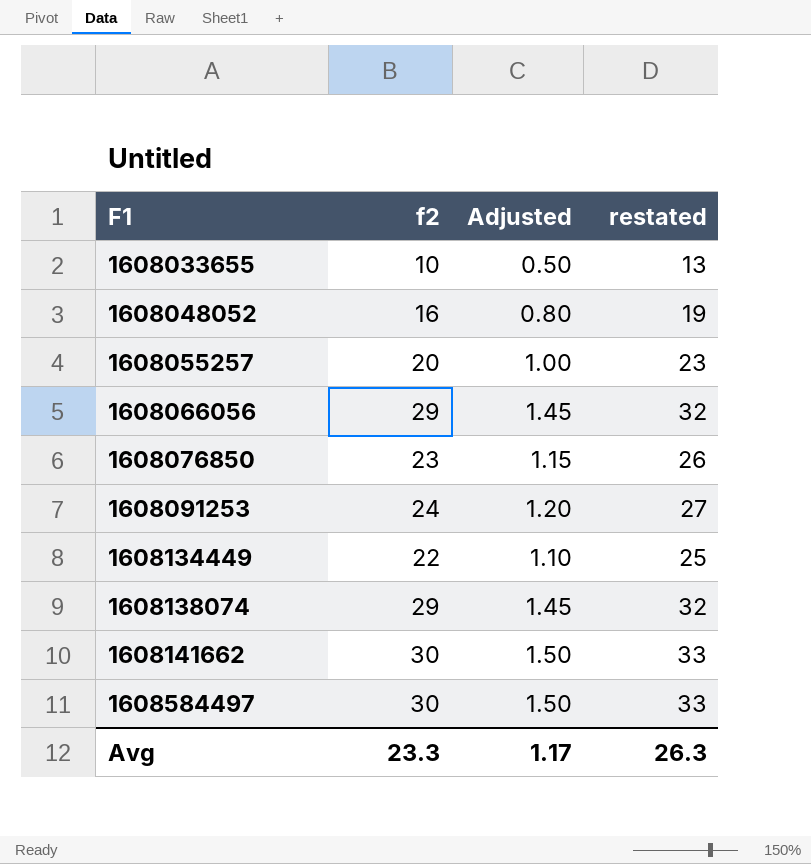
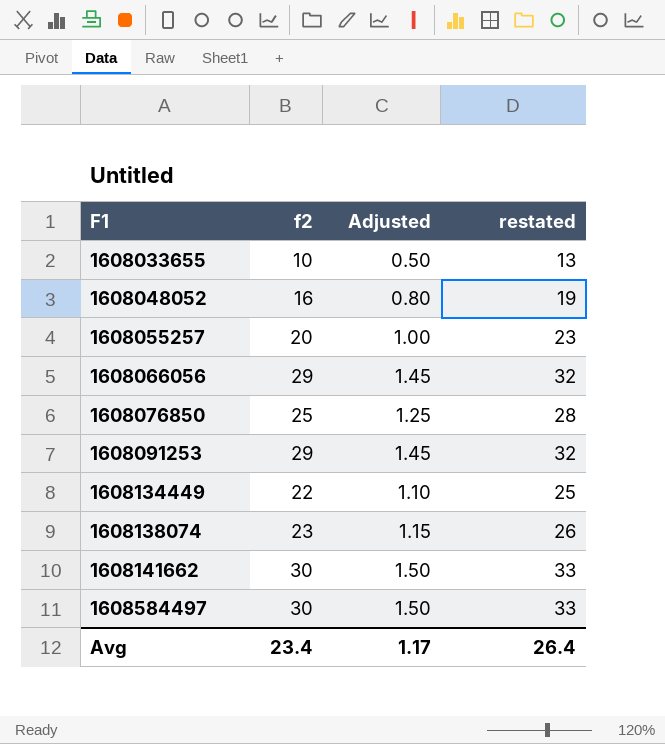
1608076850 | f2: 23 -> 25
1608076850 | Adjusted: 1.15 -> 1.25
1608076850 | restated: 26 -> 28
1608091253 | f2: 24 -> 29
1608091253 | Adjusted: 1.20 -> 1.45
1608091253 | restated: 27 -> 32
1608138074 | f2: 29 -> 23
1608138074 | Adjusted: 1.45 -> 1.15
1608138074 | restated: 32 -> 26
Avg | f2: 23.3 -> 23.4
Avg | restated: 26.3 -> 26.4

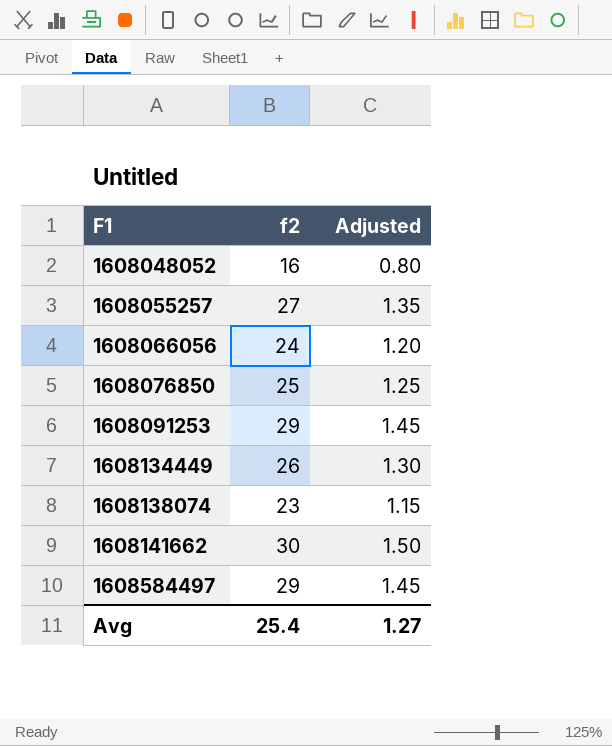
column restated | formula: [f2] + 3 -> none
row 1608033655: 10 | 0.50 | 13 -> none
1608055257 | f2: 20 -> 27
1608055257 | Adjusted: 1.00 -> 1.35
1608066056 | f2: 29 -> 24
1608066056 | Adjusted: 1.45 -> 1.20
1608134449 | f2: 22 -> 26
1608134449 | Adjusted: 1.10 -> 1.30
1608584497 | f2: 30 -> 29
1608584497 | Adjusted: 1.50 -> 1.45
Avg | f2: 23.4 -> 25.4
Avg | Adjusted: 1.17 -> 1.27

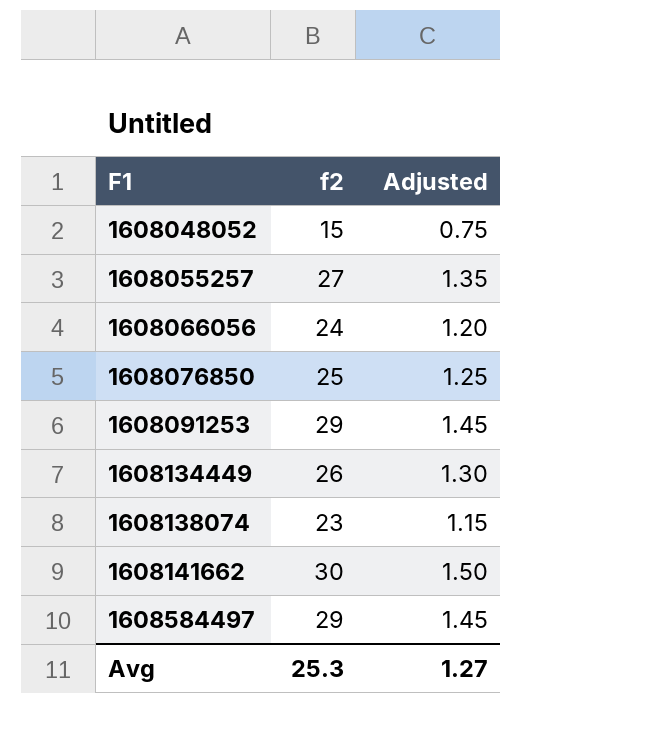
1608048052 | f2: 16 -> 15
1608048052 | Adjusted: 0.80 -> 0.75
Avg | f2: 25.4 -> 25.3

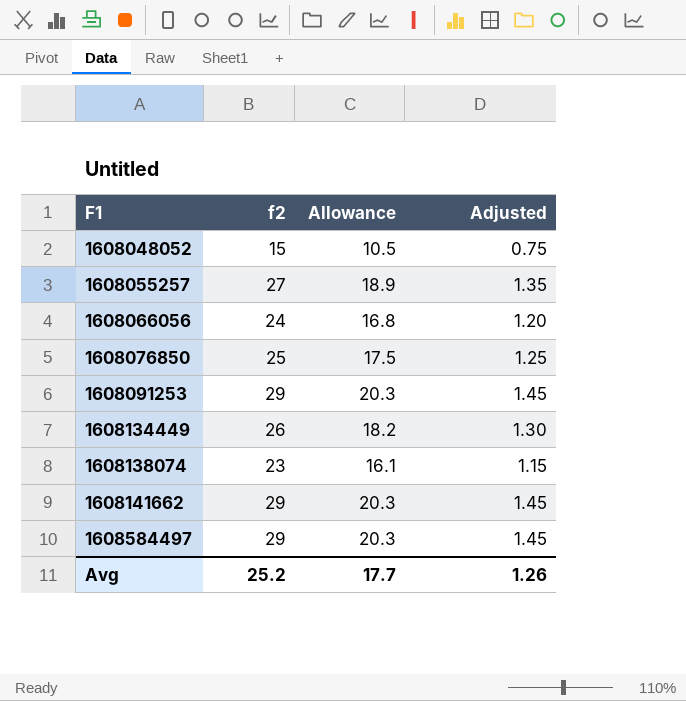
column Allowance | formula: none -> [f2] * 0.7
1608141662 | f2: 30 -> 29
1608141662 | Adjusted: 1.50 -> 1.45
Avg | f2: 25.3 -> 25.2
Avg | Adjusted: 1.27 -> 1.26

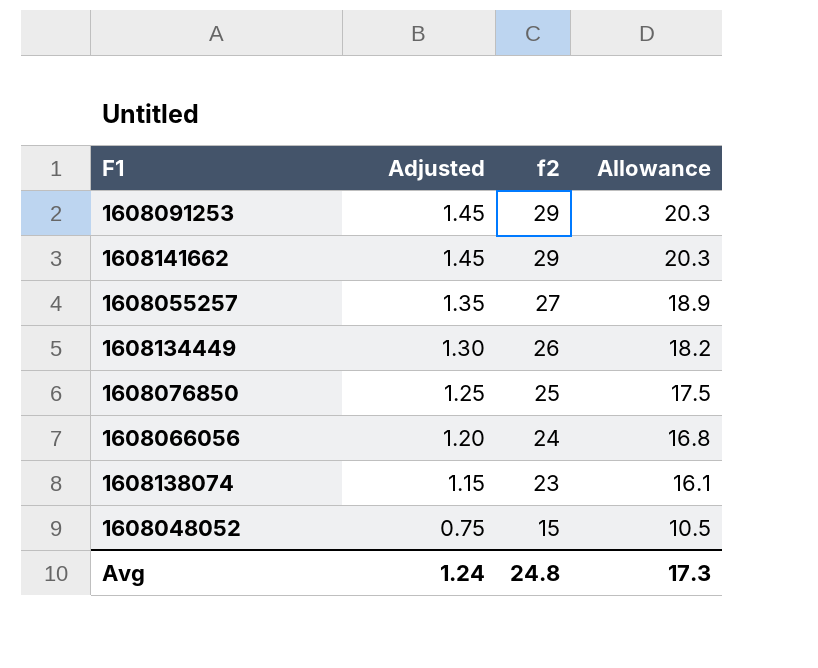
row order: F1 ascending -> Adjusted descending
column Adjusted | position: 4 -> 2
row 1608584497: 29 | 20.3 | 1.45 -> none
Avg | Adjusted: 1.26 -> 1.24
Avg | f2: 25.2 -> 24.8
Avg | Allowance: 17.7 -> 17.3

